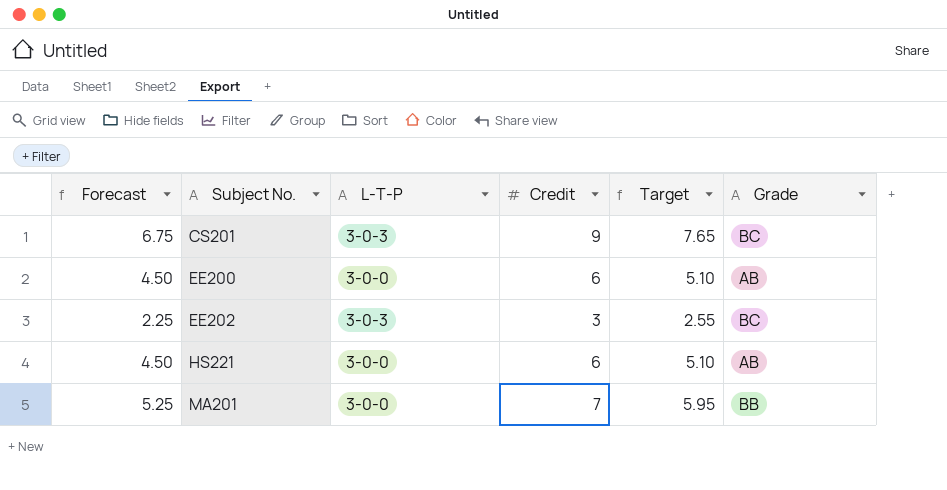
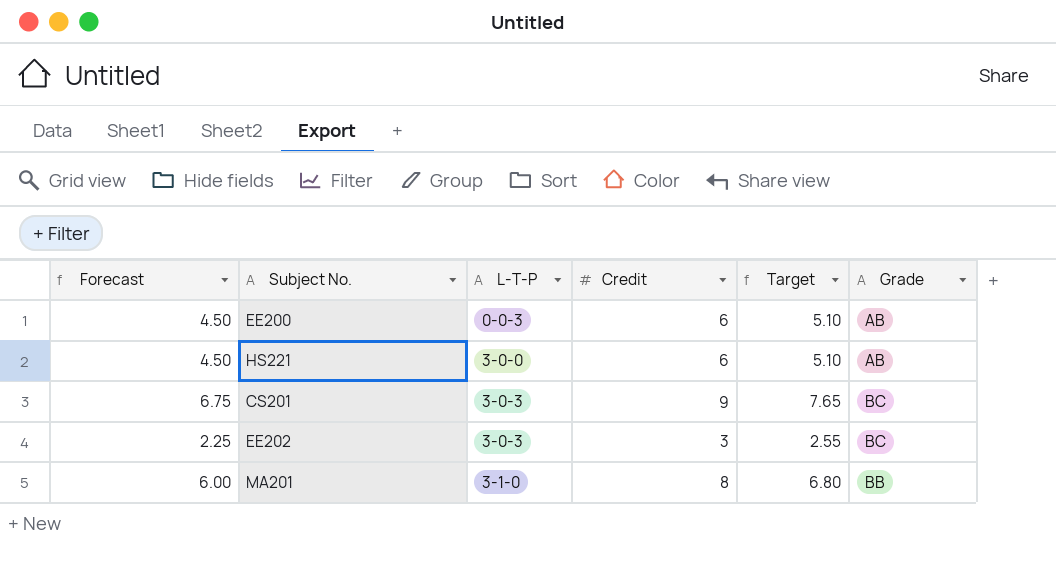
row order: Subject No. ascending -> L-T-P ascending
EE200 | L-T-P: 3-0-0 -> 0-0-3
MA201 | Forecast: 5.25 -> 6.00
MA201 | L-T-P: 3-0-0 -> 3-1-0
MA201 | Credit: 7 -> 8
MA201 | Target: 5.95 -> 6.80

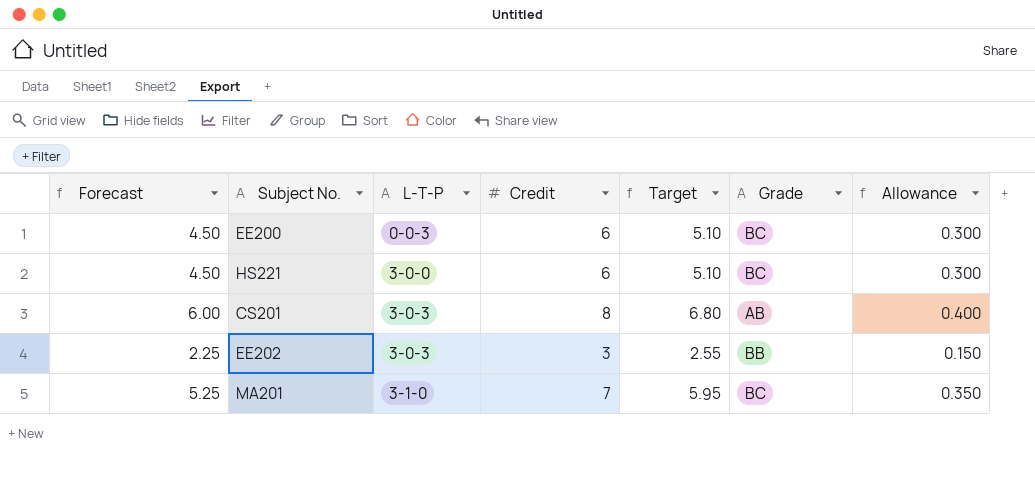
column Allowance | formula: none -> [Credit] * 0.05
EE200 | Grade: AB -> BC
HS221 | Grade: AB -> BC
CS201 | Forecast: 6.75 -> 6.00
CS201 | Credit: 9 -> 8
CS201 | Target: 7.65 -> 6.80
CS201 | Grade: BC -> AB
EE202 | Grade: BC -> BB
MA201 | Forecast: 6.00 -> 5.25
MA201 | Credit: 8 -> 7
MA201 | Target: 6.80 -> 5.95
MA201 | Grade: BB -> BC

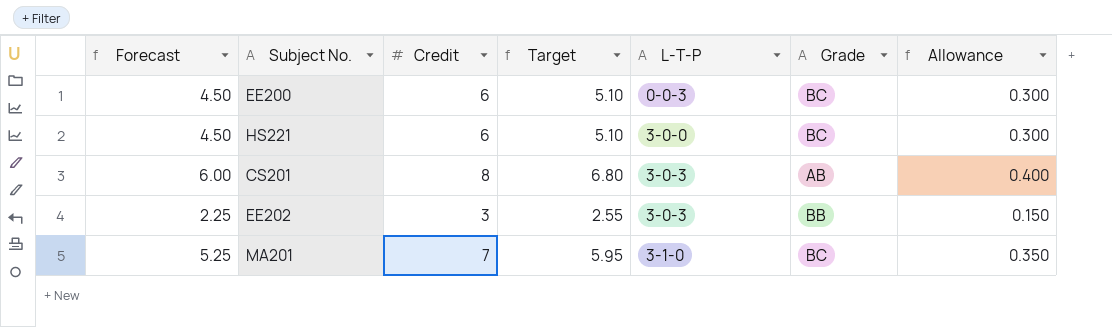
column L-T-P | position: 3 -> 5

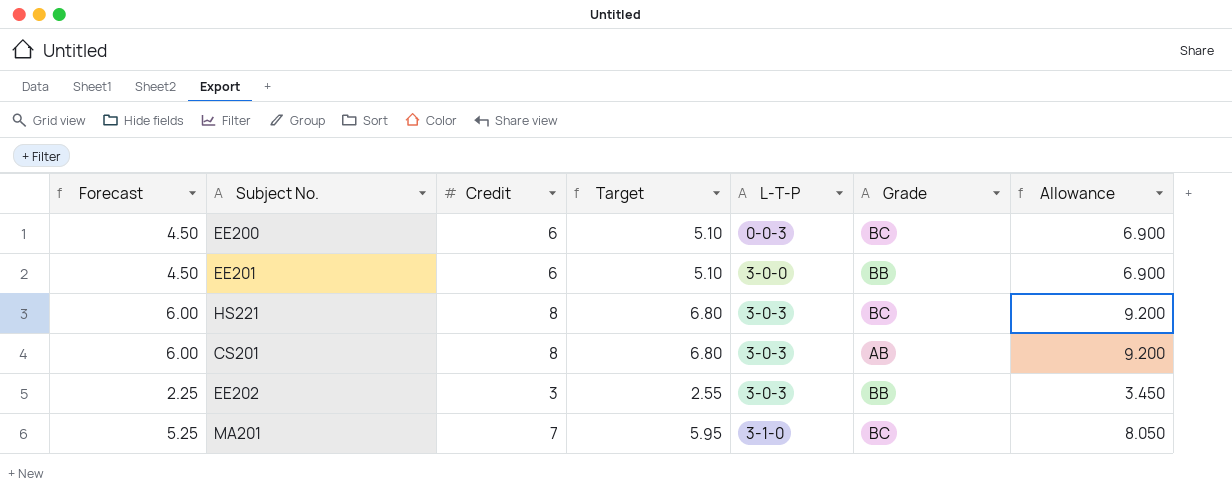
column Allowance | formula: [Credit] * 0.05 -> [Credit] * 1.15
row EE201: none -> 4.50 | 6 | 5.10 | 3-0-0 | BB | 6.900
HS221 | Forecast: 4.50 -> 6.00
HS221 | Credit: 6 -> 8
HS221 | Target: 5.10 -> 6.80
HS221 | L-T-P: 3-0-0 -> 3-0-3

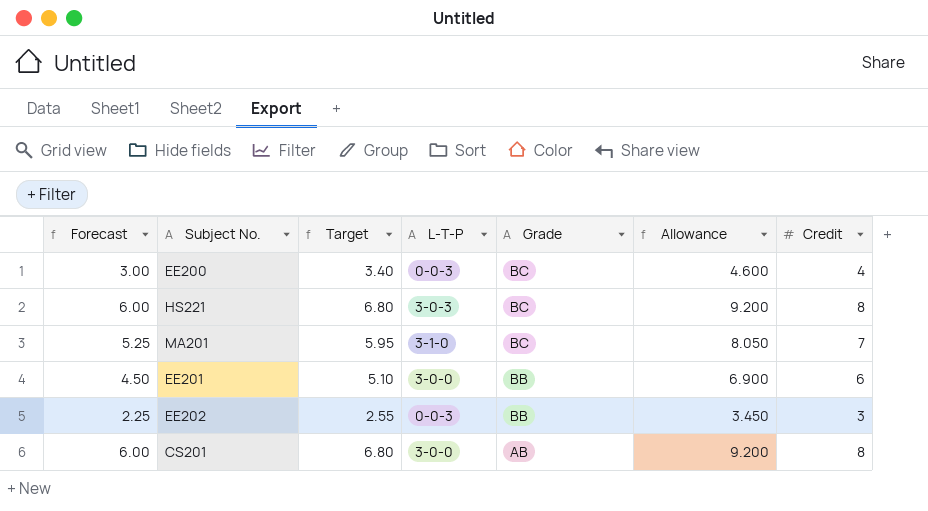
row order: L-T-P ascending -> Grade descending
column Credit | position: 3 -> 7
EE200 | Forecast: 4.50 -> 3.00
EE200 | Target: 5.10 -> 3.40
EE200 | Allowance: 6.900 -> 4.600
EE200 | Credit: 6 -> 4
EE202 | L-T-P: 3-0-3 -> 0-0-3
CS201 | L-T-P: 3-0-3 -> 3-0-0

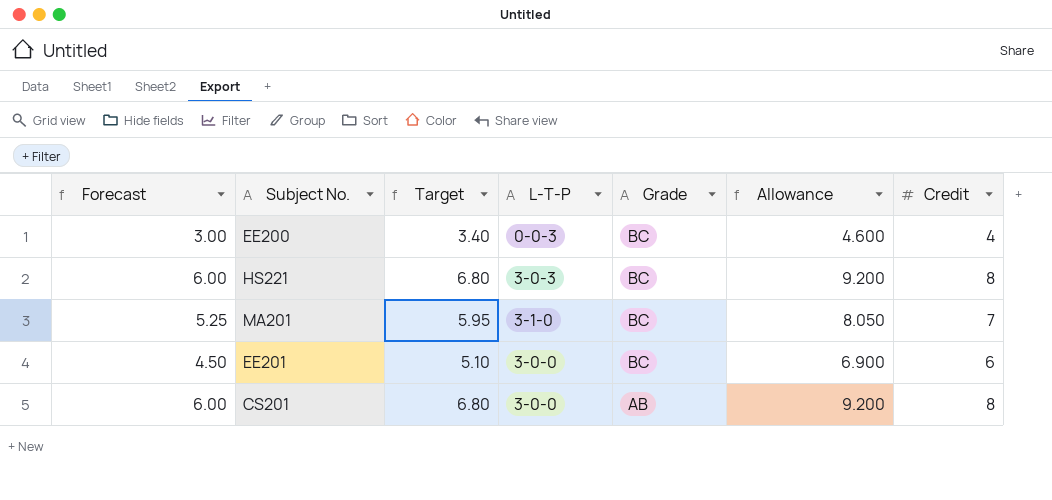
row EE202: 2.25 | 2.55 | 0-0-3 | BB | 3.450 | 3 -> none
EE201 | Grade: BB -> BC

